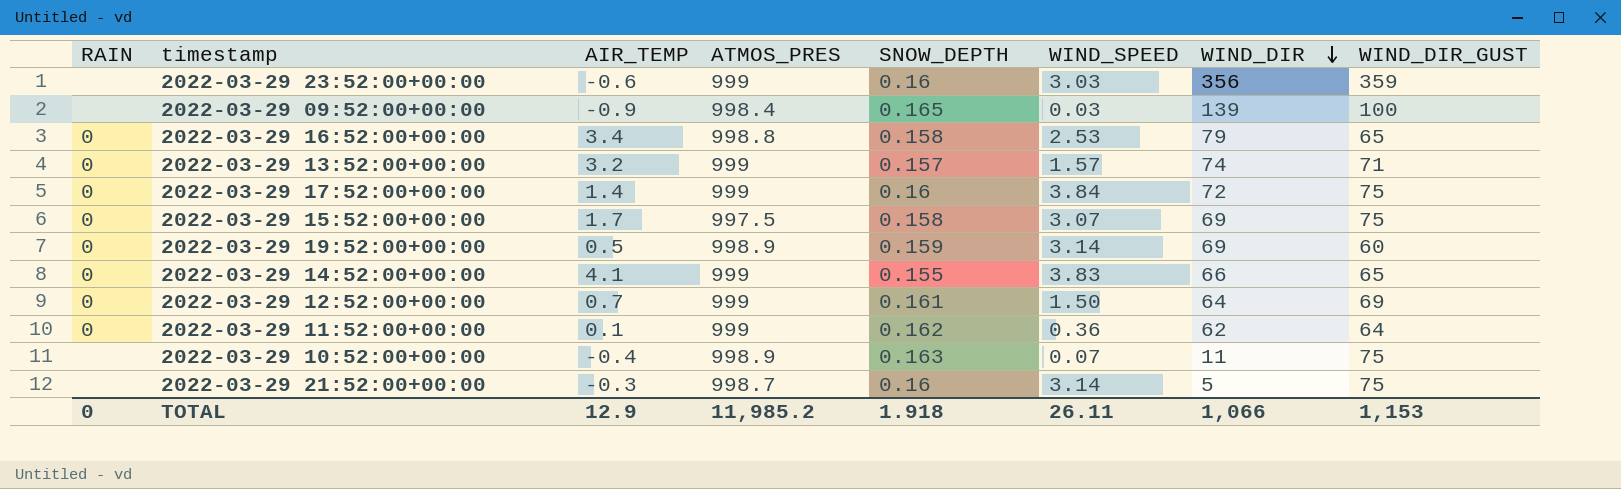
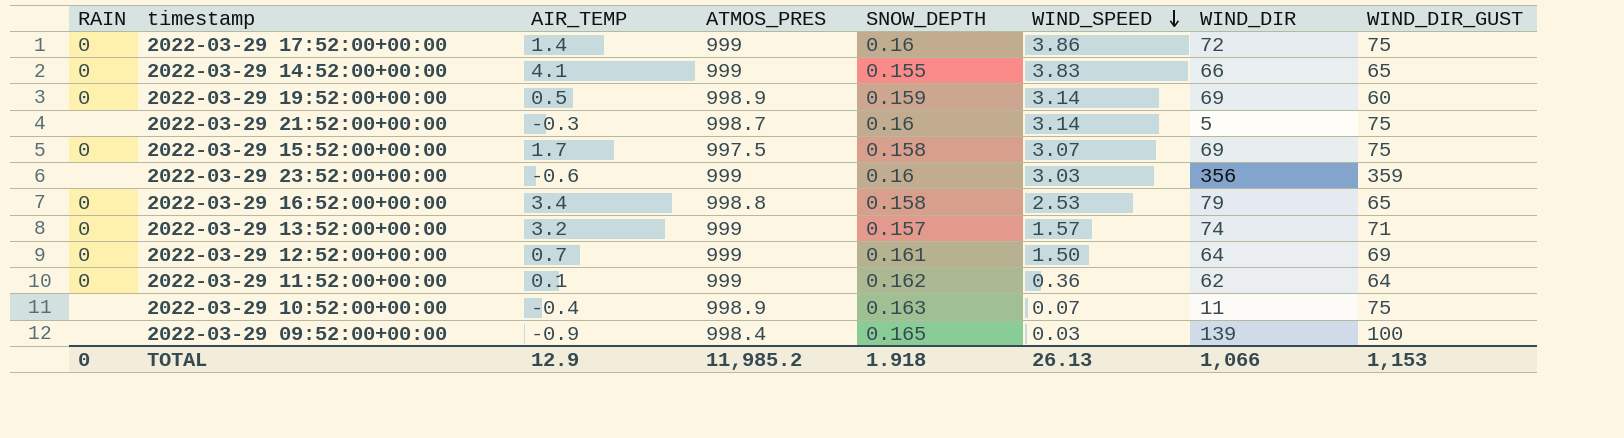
row order: WIND_DIR descending -> WIND_SPEED descending
2022-03-29 17:52:00+00:00 | WIND_SPEED: 3.84 -> 3.86
TOTAL | WIND_SPEED: 26.11 -> 26.13

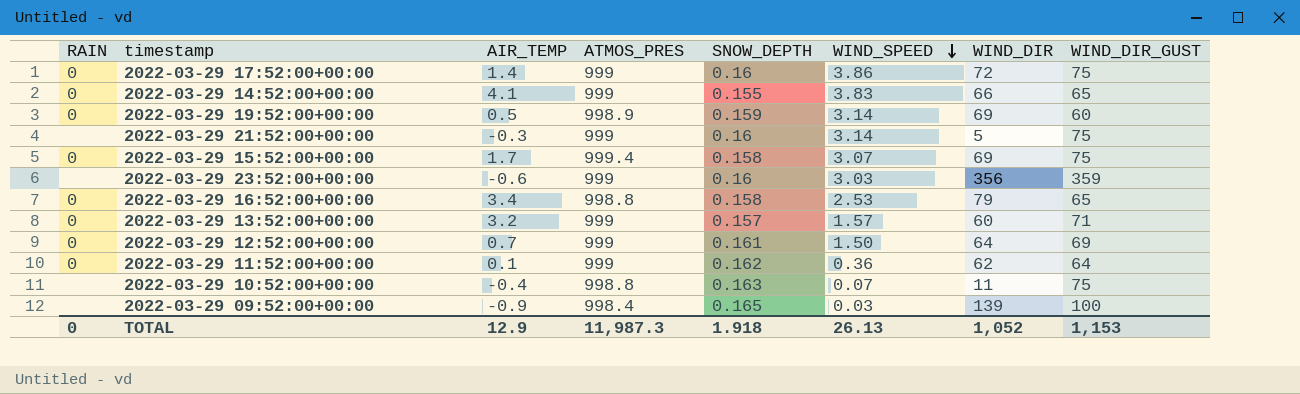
2022-03-29 21:52:00+00:00 | ATMOS_PRES: 998.7 -> 999
2022-03-29 15:52:00+00:00 | ATMOS_PRES: 997.5 -> 999.4
2022-03-29 13:52:00+00:00 | WIND_DIR: 74 -> 60
2022-03-29 10:52:00+00:00 | ATMOS_PRES: 998.9 -> 998.8
TOTAL | ATMOS_PRES: 11,985.2 -> 11,987.3
TOTAL | WIND_DIR: 1,066 -> 1,052

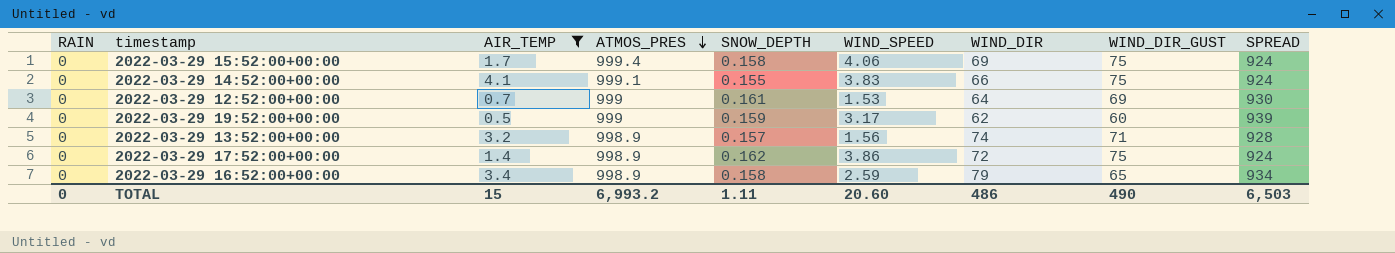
filter: none -> AIR_TEMP >= 0.5
row order: WIND_SPEED descending -> ATMOS_PRES descending
column SPREAD | formula: none -> [ATMOS_PRES] - [WIND_DIR_GUST]
2022-03-29 15:52:00+00:00 | WIND_SPEED: 3.07 -> 4.06
2022-03-29 14:52:00+00:00 | ATMOS_PRES: 999 -> 999.1
2022-03-29 14:52:00+00:00 | WIND_DIR_GUST: 65 -> 75
2022-03-29 12:52:00+00:00 | WIND_SPEED: 1.50 -> 1.53
2022-03-29 19:52:00+00:00 | ATMOS_PRES: 998.9 -> 999
2022-03-29 19:52:00+00:00 | WIND_SPEED: 3.14 -> 3.17
2022-03-29 19:52:00+00:00 | WIND_DIR: 69 -> 62
2022-03-29 13:52:00+00:00 | ATMOS_PRES: 999 -> 998.9
2022-03-29 13:52:00+00:00 | WIND_SPEED: 1.57 -> 1.56
2022-03-29 13:52:00+00:00 | WIND_DIR: 60 -> 74
2022-03-29 17:52:00+00:00 | ATMOS_PRES: 999 -> 998.9
2022-03-29 17:52:00+00:00 | SNOW_DEPTH: 0.16 -> 0.162
2022-03-29 16:52:00+00:00 | ATMOS_PRES: 998.8 -> 998.9
2022-03-29 16:52:00+00:00 | WIND_SPEED: 2.53 -> 2.59
TOTAL | AIR_TEMP: 12.9 -> 15
TOTAL | ATMOS_PRES: 11,987.3 -> 6,993.2
TOTAL | SNOW_DEPTH: 1.918 -> 1.11
TOTAL | WIND_SPEED: 26.13 -> 20.60
TOTAL | WIND_DIR: 1,052 -> 486
TOTAL | WIND_DIR_GUST: 1,153 -> 490

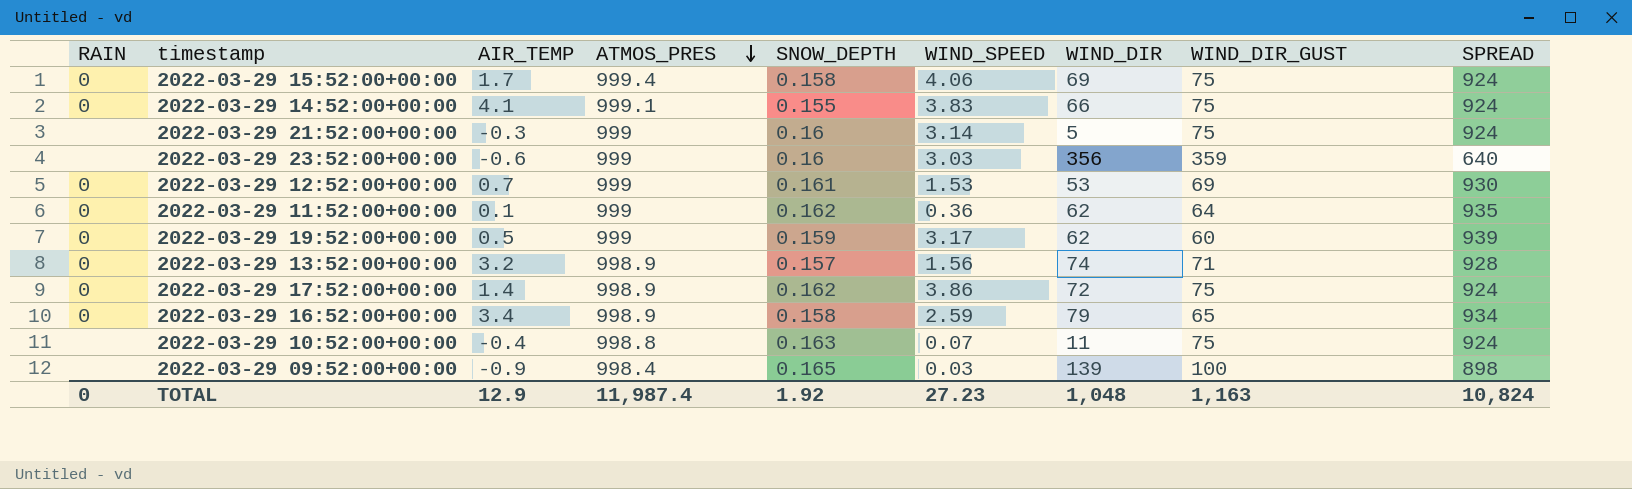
filter: AIR_TEMP >= 0.5 -> none
2022-03-29 12:52:00+00:00 | WIND_DIR: 64 -> 53
TOTAL | AIR_TEMP: 15 -> 12.9
TOTAL | ATMOS_PRES: 6,993.2 -> 11,987.4
TOTAL | SNOW_DEPTH: 1.11 -> 1.92
TOTAL | WIND_SPEED: 20.60 -> 27.23
TOTAL | WIND_DIR: 486 -> 1,048
TOTAL | WIND_DIR_GUST: 490 -> 1,163
TOTAL | SPREAD: 6,503 -> 10,824

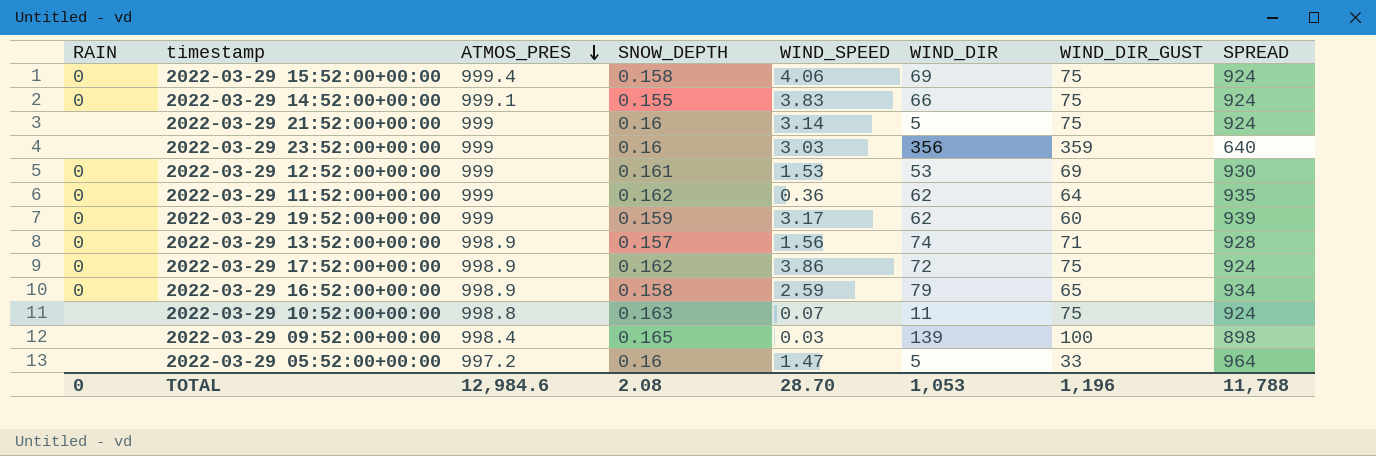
column AIR_TEMP | position: 3 -> none
row 2022-03-29 05:52:00+00:00: none -> none | 997.2 | 0.16 | 1.47 | 5 | 33 | 964
TOTAL | ATMOS_PRES: 11,987.4 -> 12,984.6
TOTAL | SNOW_DEPTH: 1.92 -> 2.08
TOTAL | WIND_SPEED: 27.23 -> 28.70
TOTAL | WIND_DIR: 1,048 -> 1,053
TOTAL | WIND_DIR_GUST: 1,163 -> 1,196
TOTAL | SPREAD: 10,824 -> 11,788

